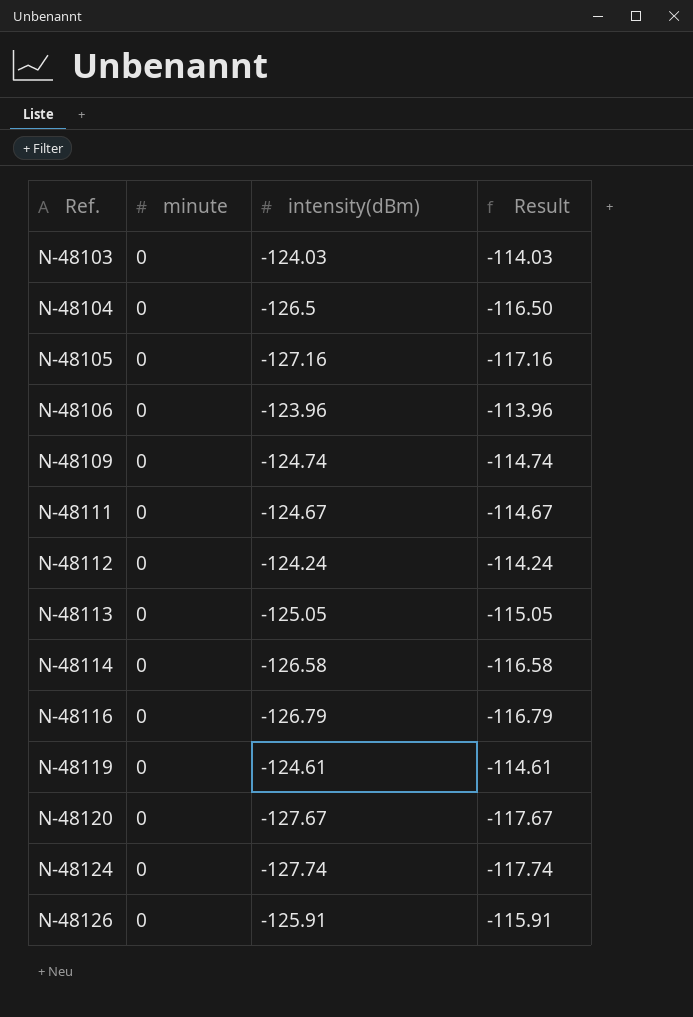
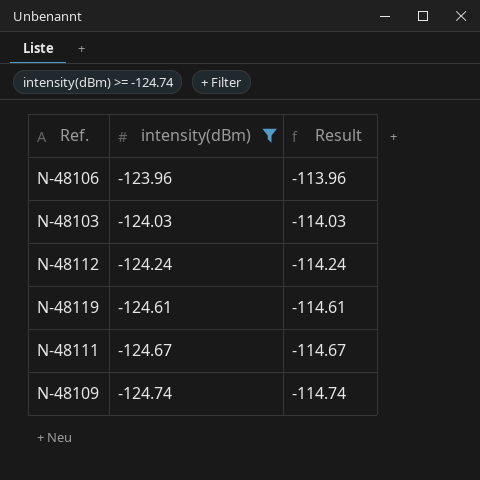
filter: none -> intensity(dBm) >= -124.74
row order: Ref. ascending -> intensity(dBm) descending
column minute | position: 2 -> none

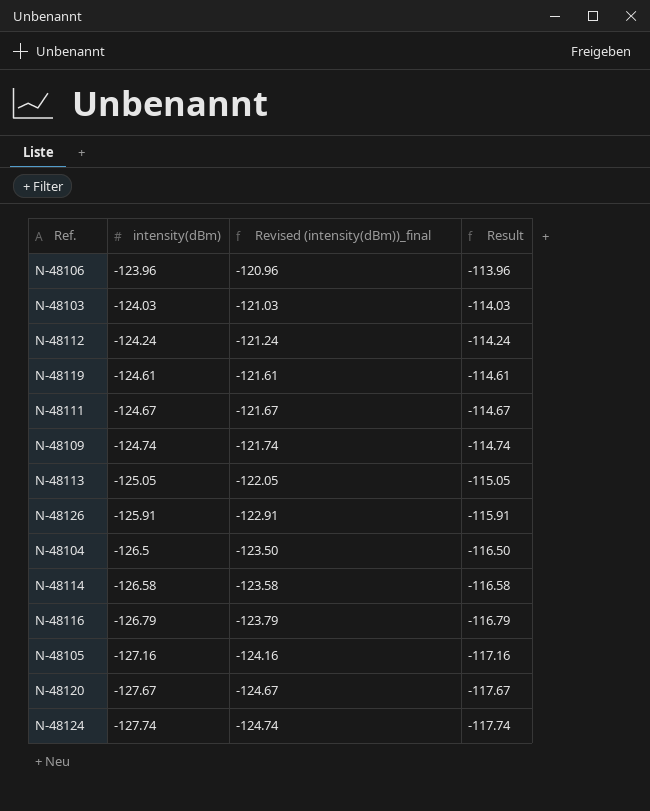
filter: intensity(dBm) >= -124.74 -> none
column Revised (intensity(dBm))_final | formula: none -> [intensity(dBm)] + 3

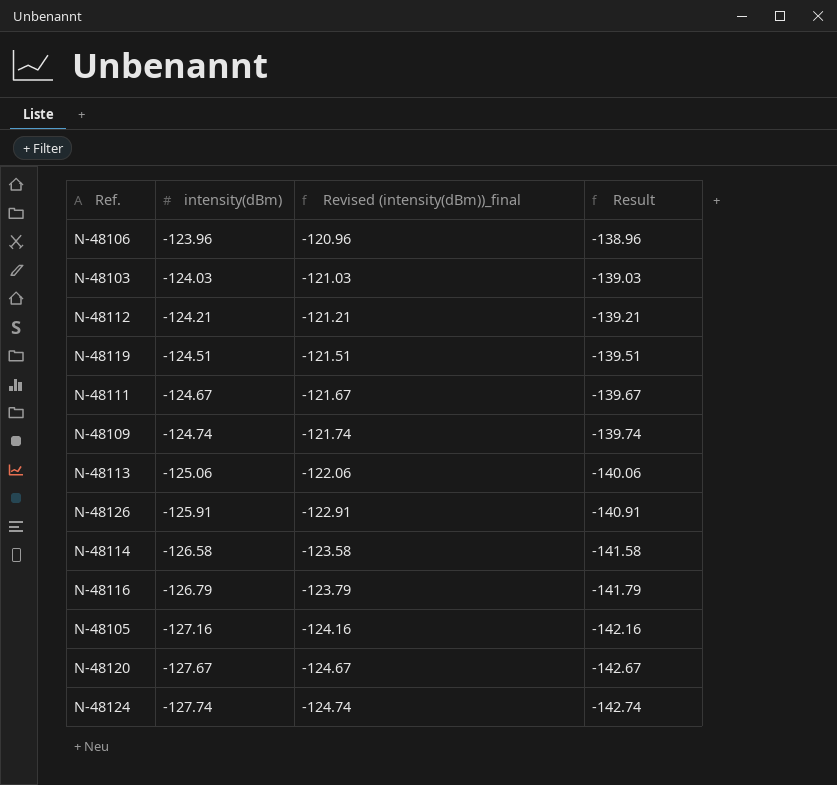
column Result | formula: [intensity(dBm)] + 10 -> [intensity(dBm)] - 15
row N-48104: -126.5 | -123.50 | -116.50 -> none
N-48112 | intensity(dBm): -124.24 -> -124.21
N-48112 | Revised (intensity(dBm))_final: -121.24 -> -121.21
N-48119 | intensity(dBm): -124.61 -> -124.51
N-48119 | Revised (intensity(dBm))_final: -121.61 -> -121.51
N-48113 | intensity(dBm): -125.05 -> -125.06
N-48113 | Revised (intensity(dBm))_final: -122.05 -> -122.06

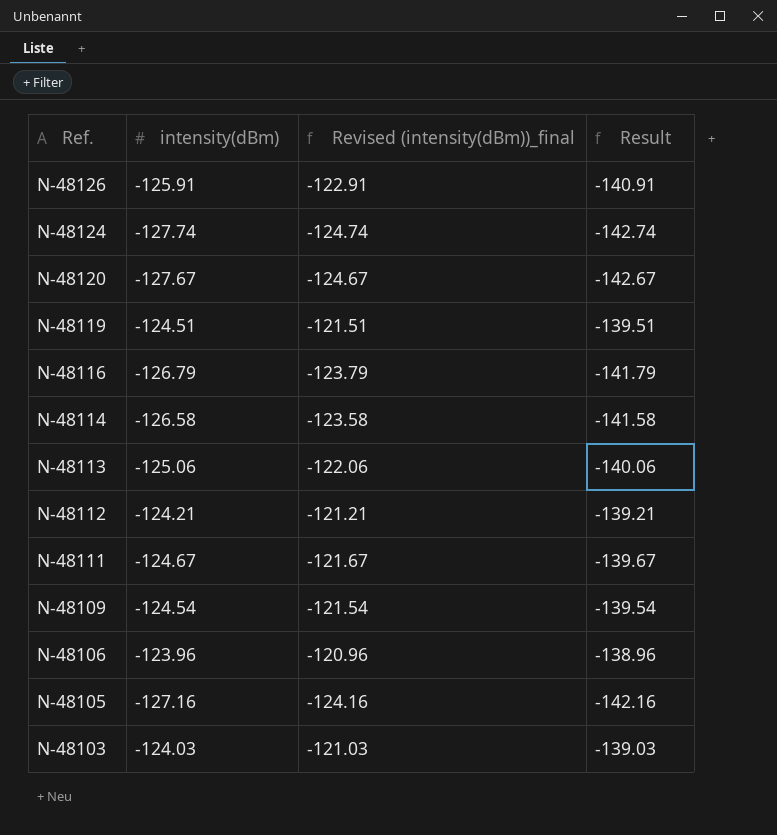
row order: intensity(dBm) descending -> Ref. descending
N-48109 | intensity(dBm): -124.74 -> -124.54
N-48109 | Revised (intensity(dBm))_final: -121.74 -> -121.54
N-48109 | Result: -139.74 -> -139.54

